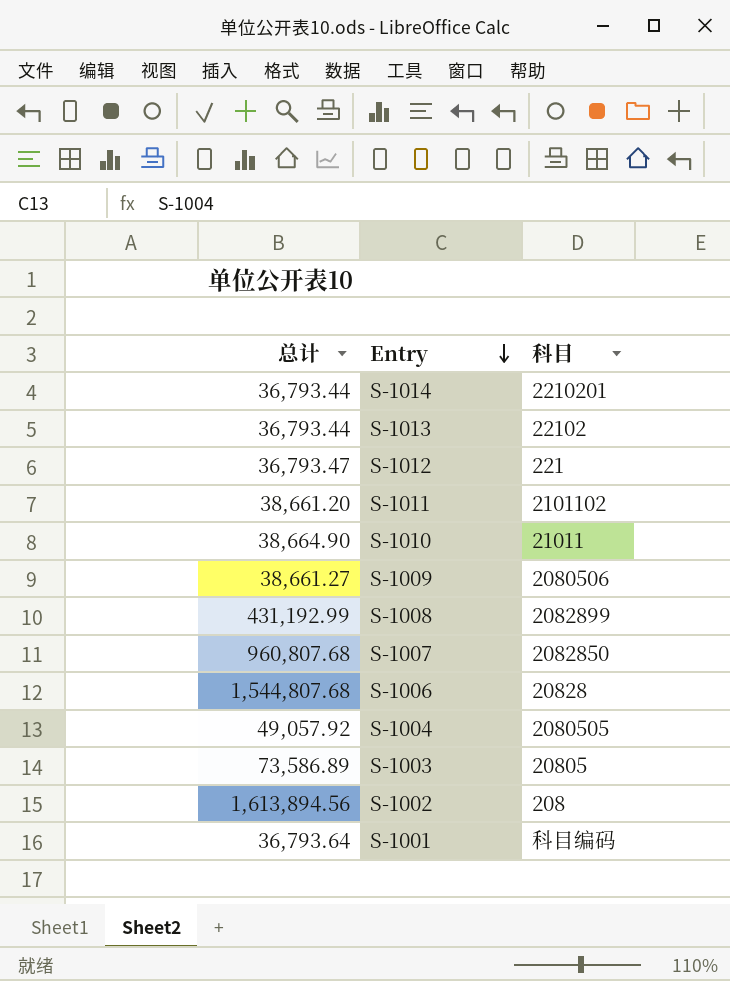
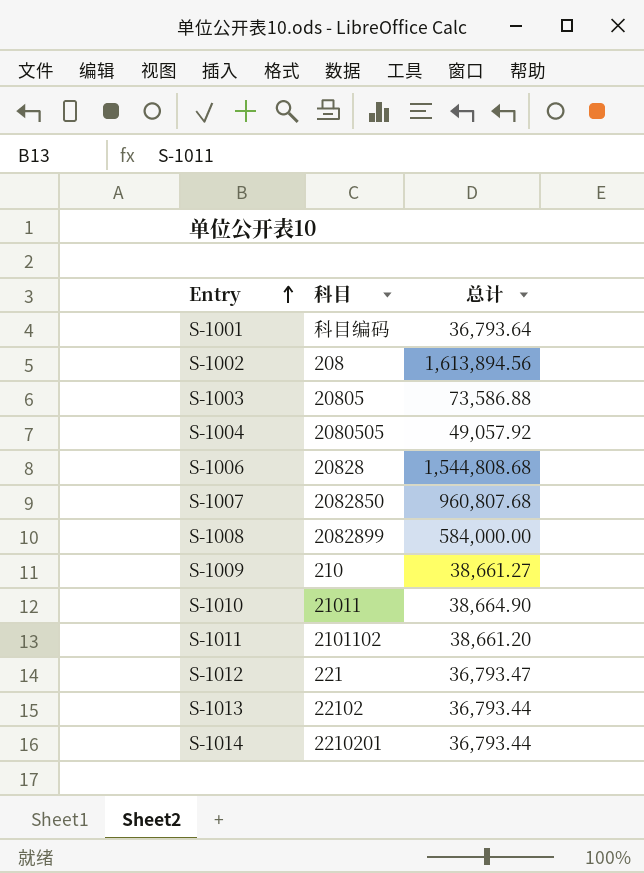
row order: Entry descending -> Entry ascending
column 总计 | position: 1 -> 3
S-1003 | 总计: 73,586.89 -> 73,586.88
S-1006 | 总计: 1,544,807.68 -> 1,544,808.68
S-1008 | 总计: 431,192.99 -> 584,000.00
S-1009 | 科目: 2080506 -> 210

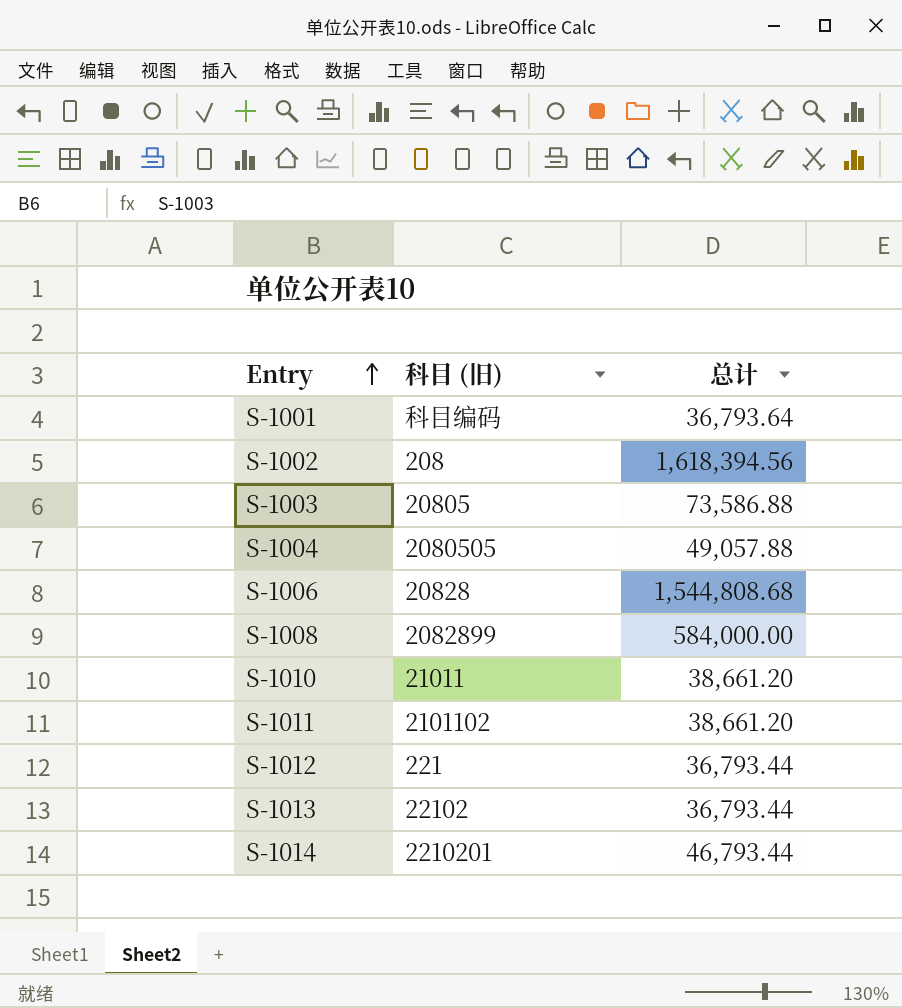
column name: 科目 -> 科目 (旧)
row S-1007: 2082850 | 960,807.68 -> none
row S-1009: 210 | 38,661.27 -> none
S-1002 | 总计: 1,613,894.56 -> 1,618,394.56
S-1004 | 总计: 49,057.92 -> 49,057.88
S-1010 | 总计: 38,664.90 -> 38,661.20
S-1012 | 总计: 36,793.47 -> 36,793.44
S-1014 | 总计: 36,793.44 -> 46,793.44

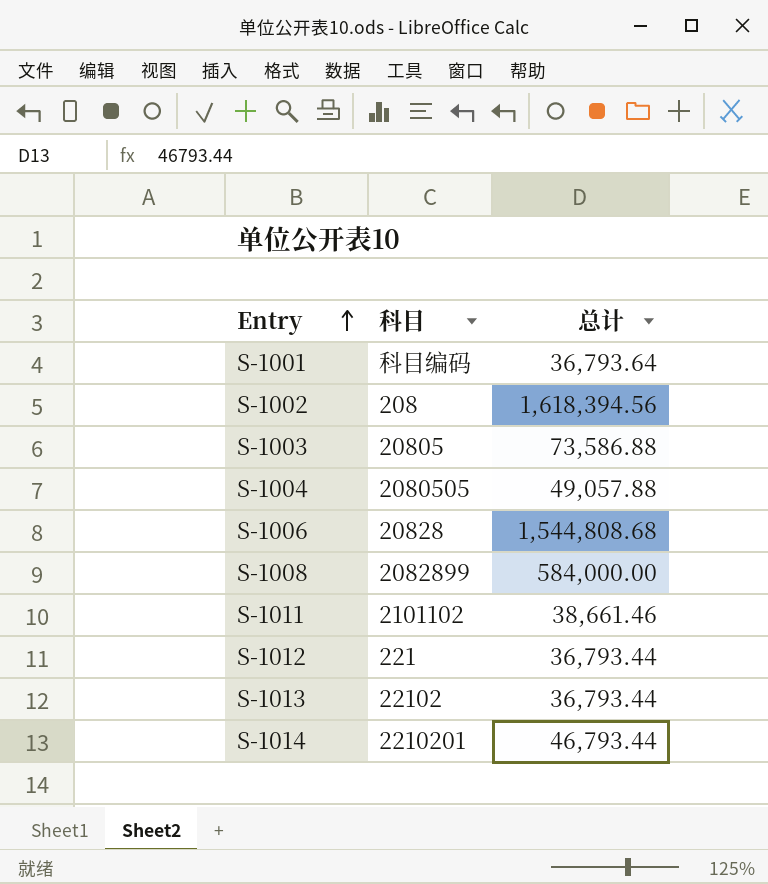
column name: 科目 (旧) -> 科目
row S-1010: 21011 | 38,661.20 -> none
S-1011 | 总计: 38,661.20 -> 38,661.46

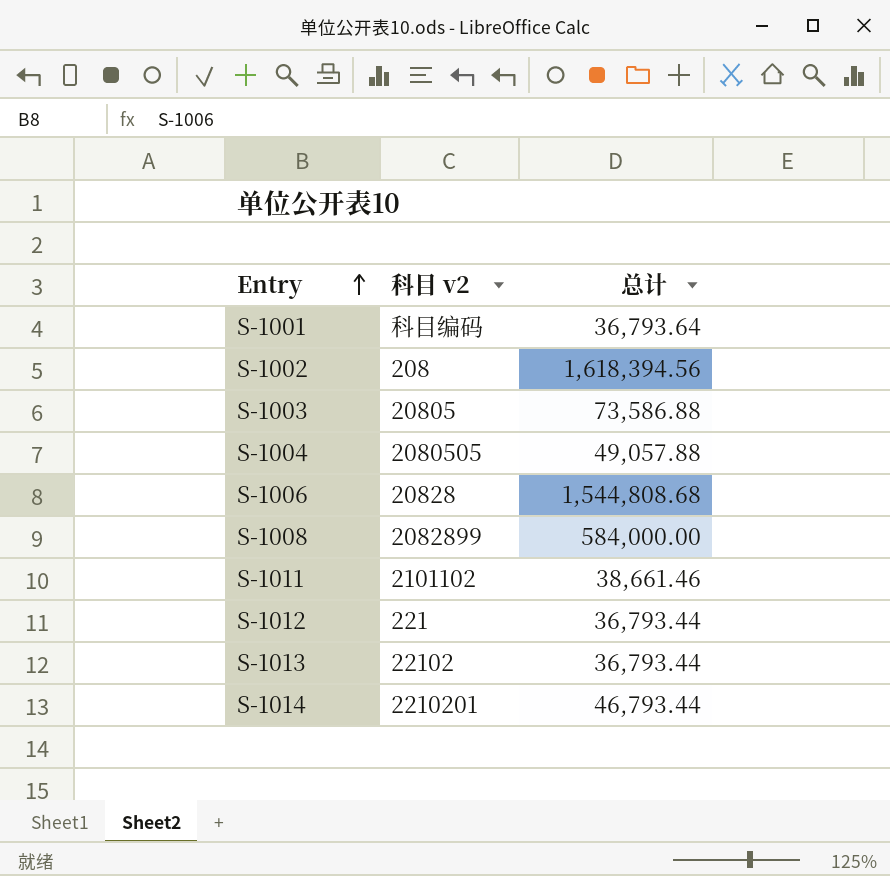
column name: 科目 -> 科目 v2

